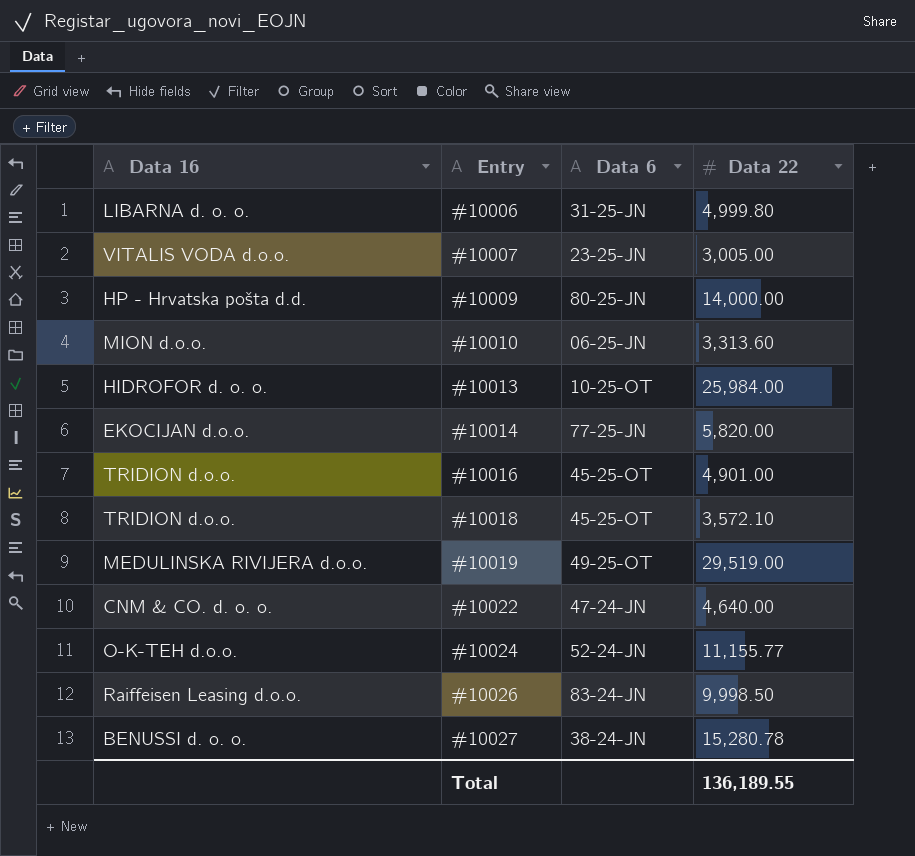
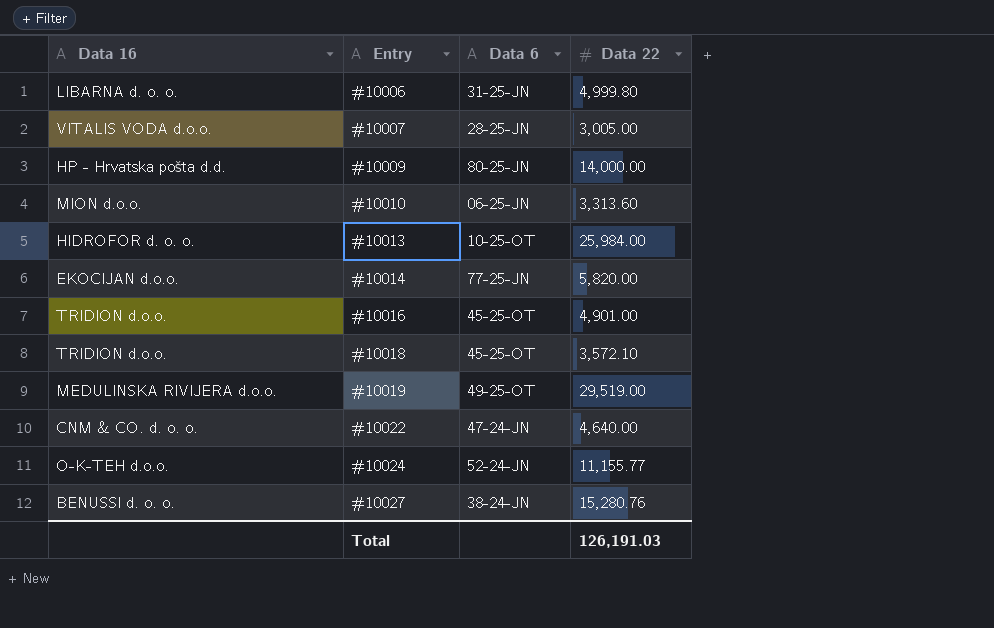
row #10026: Raiffeisen Leasing d.o.o. | 83-24-JN | 9,998.50 -> none
#10007 | Data 6: 23-25-JN -> 28-25-JN
#10027 | Data 22: 15,280.78 -> 15,280.76
Total | Data 22: 136,189.55 -> 126,191.03

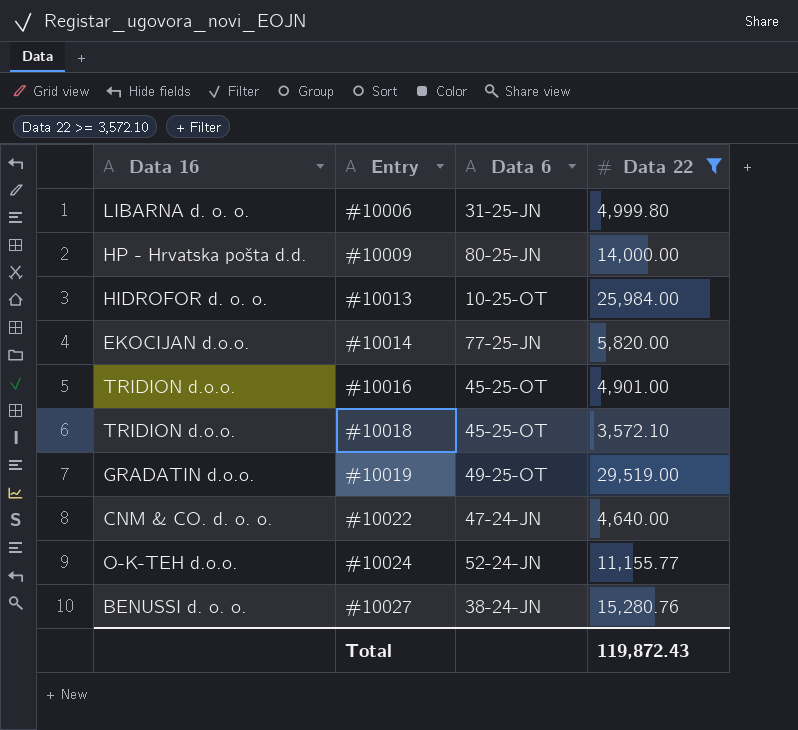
filter: none -> Data 22 >= 3,572.10
#10019 | Data 16: MEDULINSKA RIVIJERA d.o.o. -> GRADATIN d.o.o.
Total | Data 22: 126,191.03 -> 119,872.43

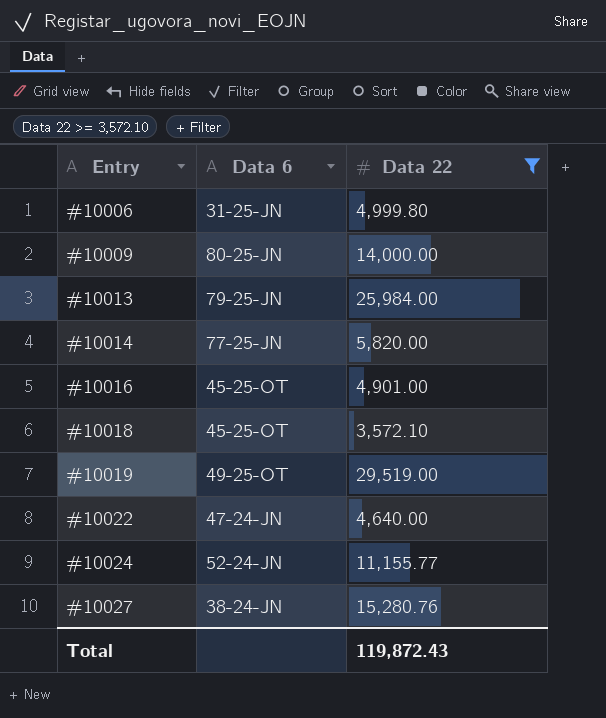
column Data 16 | position: 1 -> none
#10013 | Data 6: 10-25-OT -> 79-25-JN

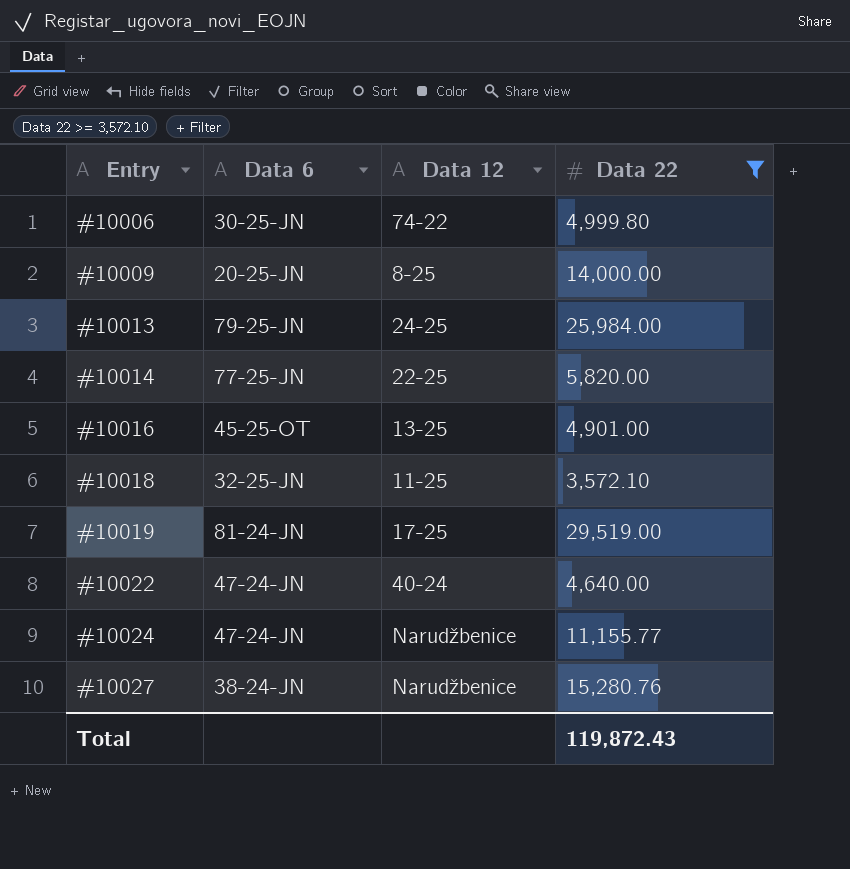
column Data 12 | position: none -> 3
#10006 | Data 6: 31-25-JN -> 30-25-JN
#10009 | Data 6: 80-25-JN -> 20-25-JN
#10018 | Data 6: 45-25-OT -> 32-25-JN
#10019 | Data 6: 49-25-OT -> 81-24-JN
#10024 | Data 6: 52-24-JN -> 47-24-JN

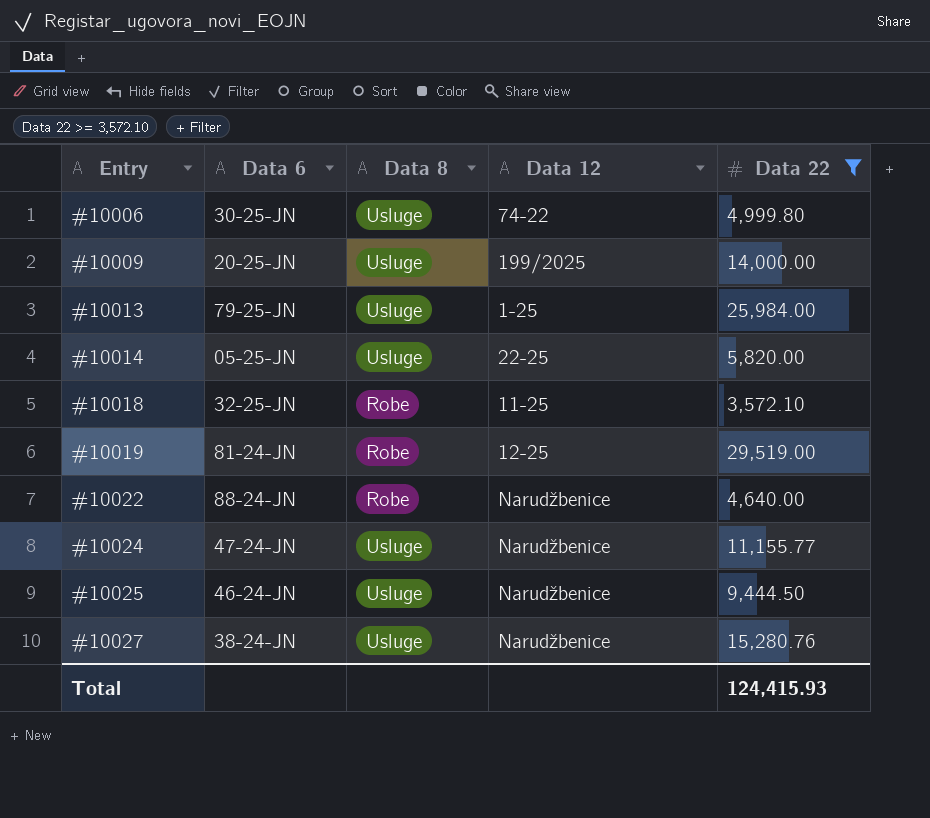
column Data 8 | position: none -> 3
row #10016: 45-25-OT | 13-25 | 4,901.00 -> none
#10009 | Data 12: 8-25 -> 199/2025
#10013 | Data 12: 24-25 -> 1-25
#10014 | Data 6: 77-25-JN -> 05-25-JN
#10019 | Data 12: 17-25 -> 12-25
#10022 | Data 6: 47-24-JN -> 88-24-JN
#10022 | Data 12: 40-24 -> Narudžbenice
row #10025: none -> 46-24-JN | Usluge | Narudžbenice | 9,444.50
Total | Data 22: 119,872.43 -> 124,415.93

